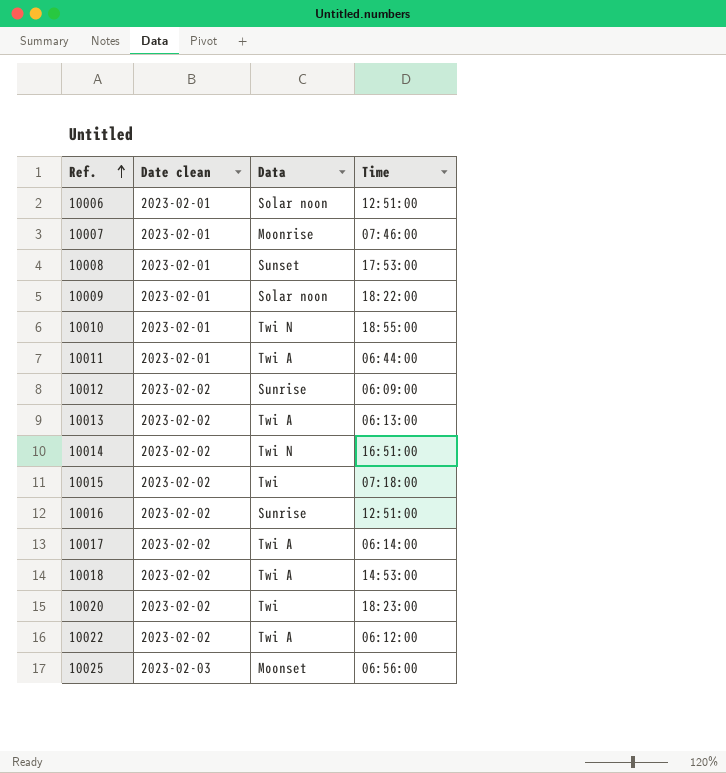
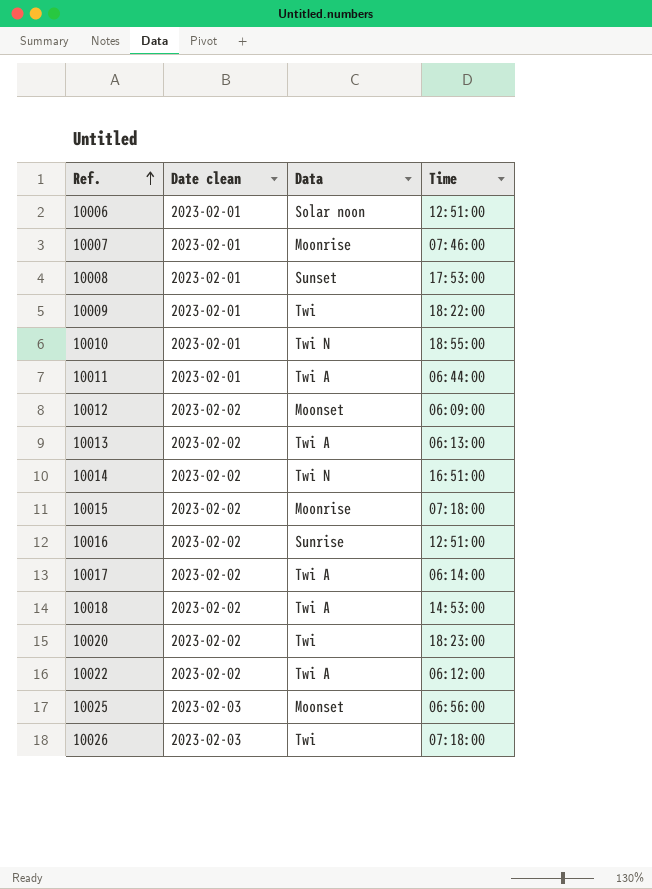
10009 | Data: Solar noon -> Twi
10012 | Data: Sunrise -> Moonset
10015 | Data: Twi -> Moonrise
row 10026: none -> 2023-02-03 | Twi | 07:18:00

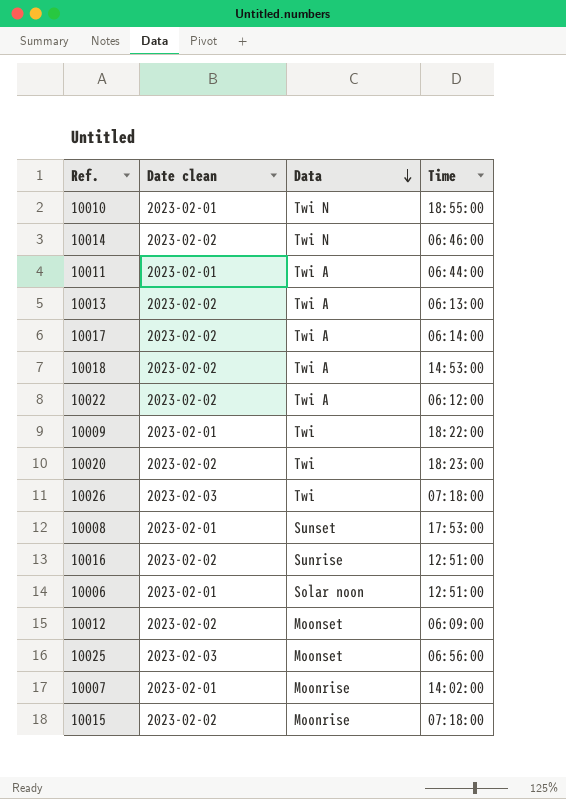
row order: Ref. ascending -> Data descending
10014 | Time: 16:51:00 -> 06:46:00
10007 | Time: 07:46:00 -> 14:02:00

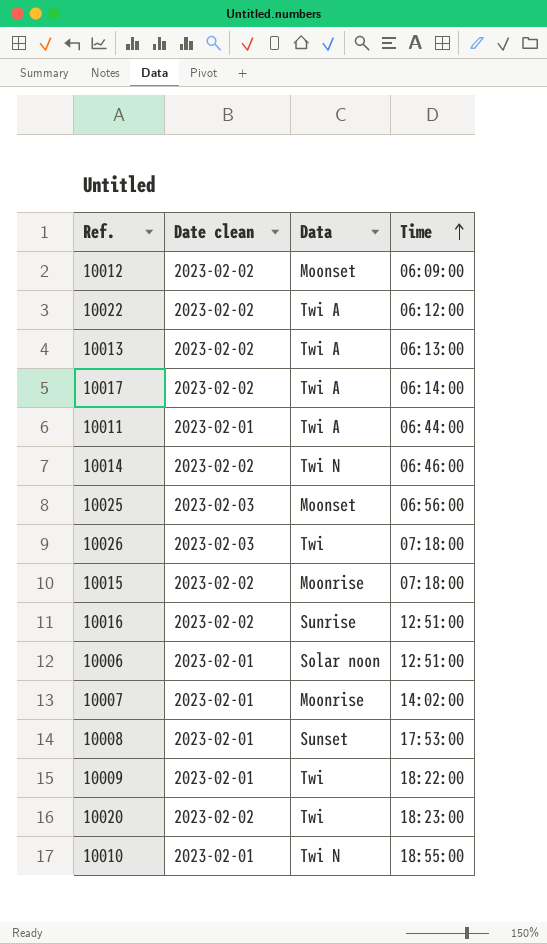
row order: Data descending -> Time ascending
row 10018: 2023-02-02 | Twi A | 14:53:00 -> none

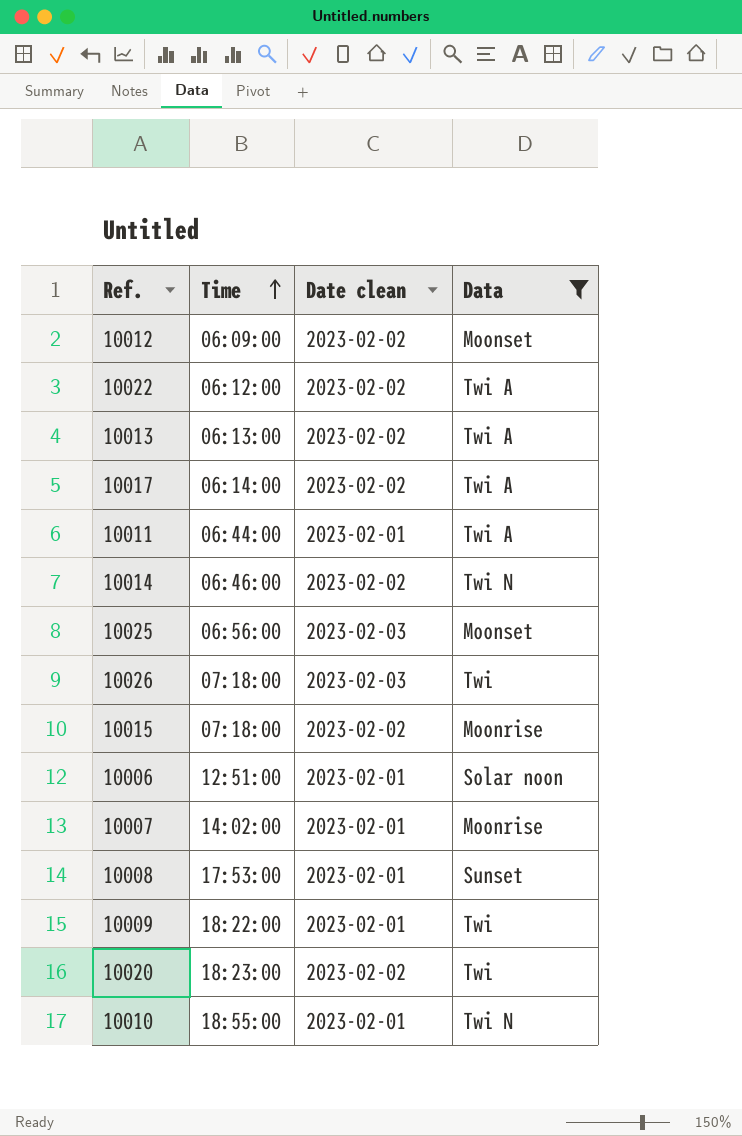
filter: none -> Data != Sunrise
column Time | position: 4 -> 2

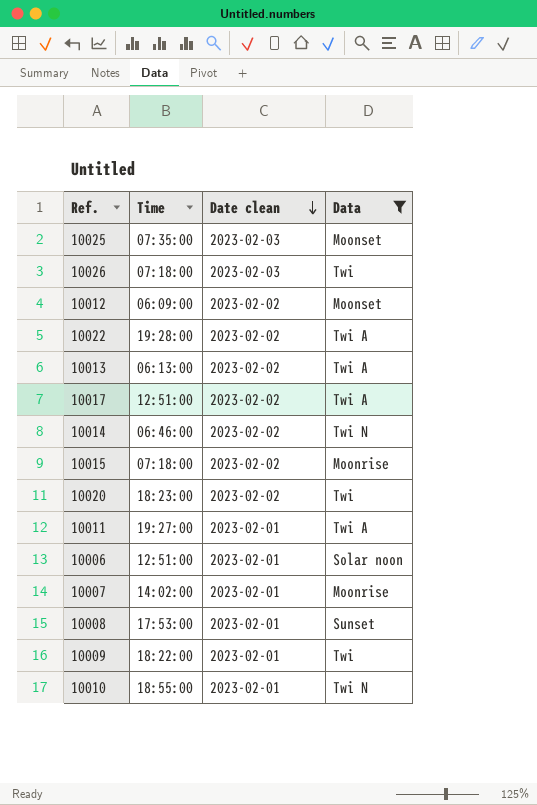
row order: Time ascending -> Date clean descending
10025 | Time: 06:56:00 -> 07:35:00
10022 | Time: 06:12:00 -> 19:28:00
10017 | Time: 06:14:00 -> 12:51:00
10011 | Time: 06:44:00 -> 19:27:00

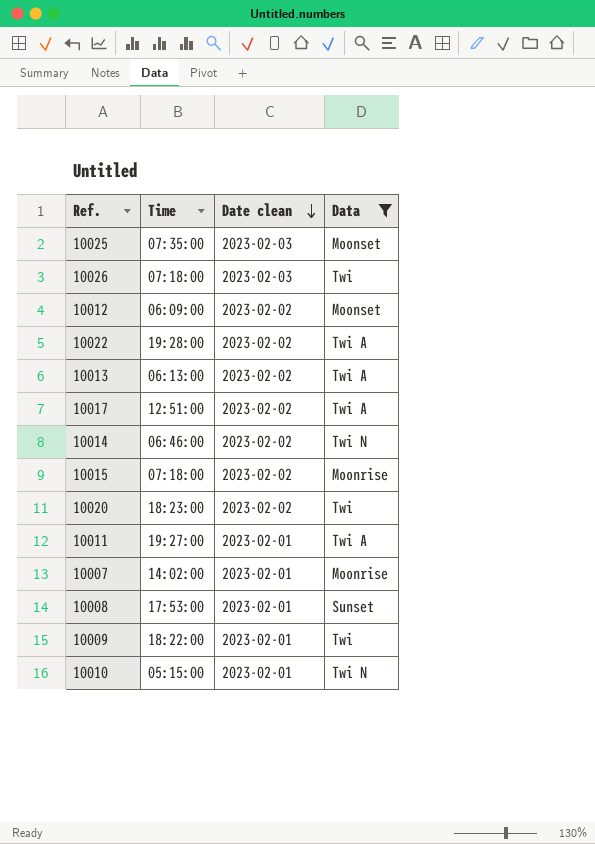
row 10006: 12:51:00 | 2023-02-01 | Solar noon -> none
10010 | Time: 18:55:00 -> 05:15:00

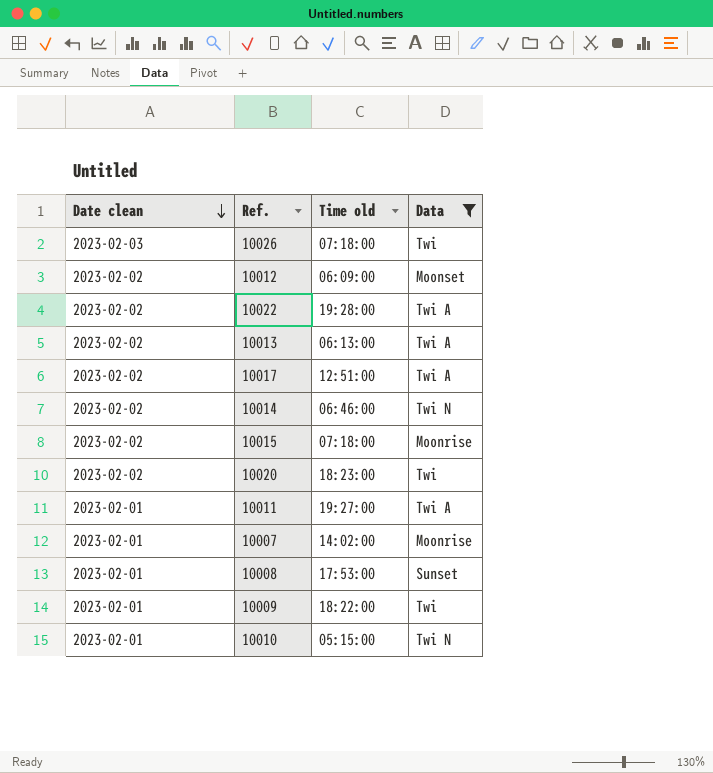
column Date clean | position: 3 -> 1
column name: Time -> Time old
row 10025: 07:35:00 | 2023-02-03 | Moonset -> none

